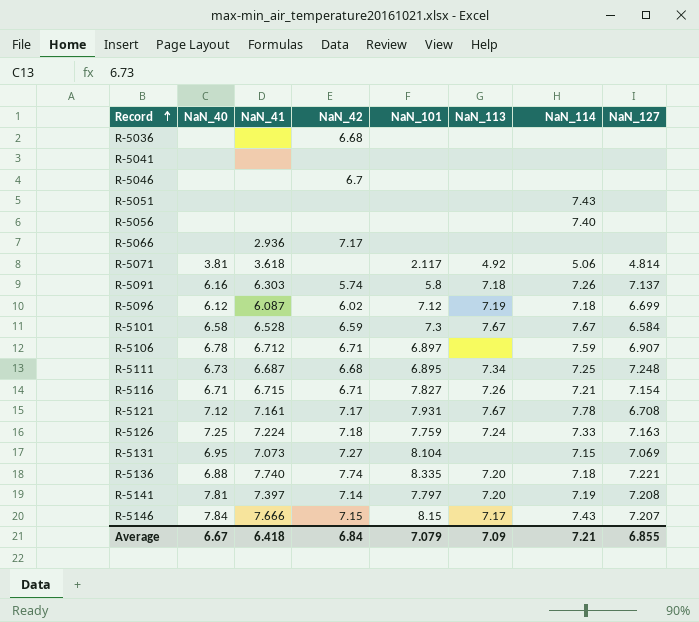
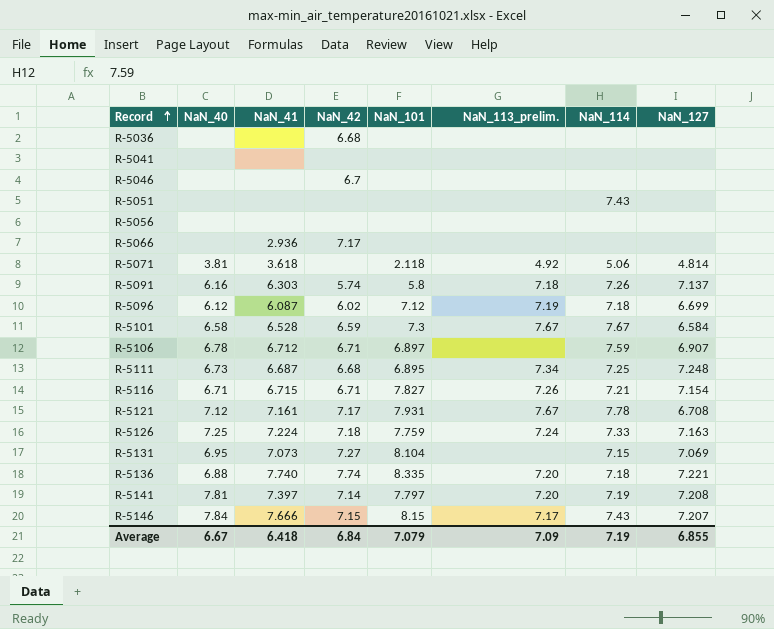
column name: NaN_113 -> NaN_113_prelim.
R-5056 | NaN_114: 7.40 -> none
R-5071 | NaN_101: 2.117 -> 2.118
Average | NaN_114: 7.21 -> 7.19

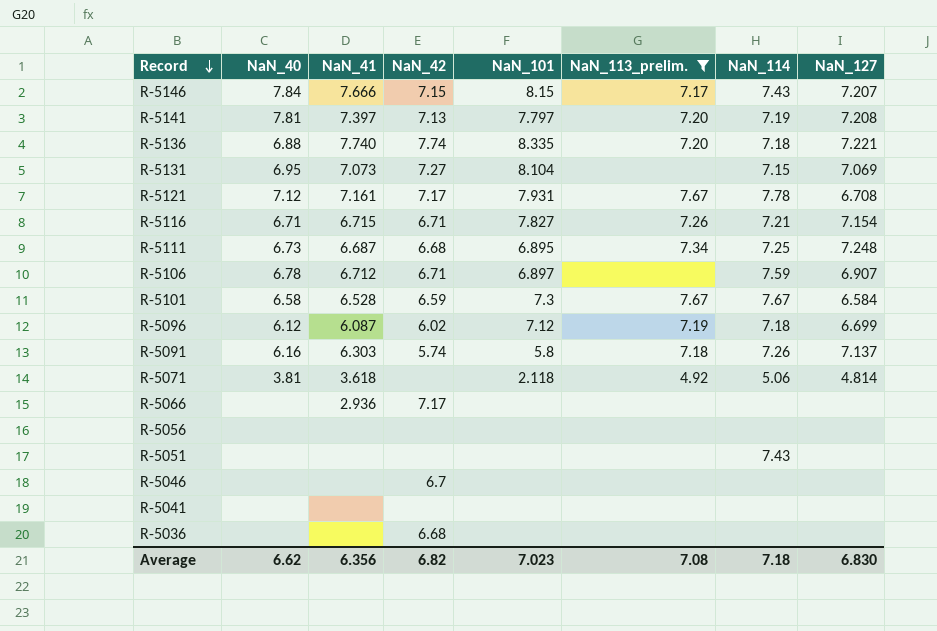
filter: none -> NaN_113_prelim. != 7.24
row order: Record ascending -> Record descending
R-5141 | NaN_42: 7.14 -> 7.13
Average | NaN_40: 6.67 -> 6.62
Average | NaN_41: 6.418 -> 6.356
Average | NaN_42: 6.84 -> 6.82
Average | NaN_101: 7.079 -> 7.023
Average | NaN_113_prelim.: 7.09 -> 7.08
Average | NaN_114: 7.19 -> 7.18
Average | NaN_127: 6.855 -> 6.830

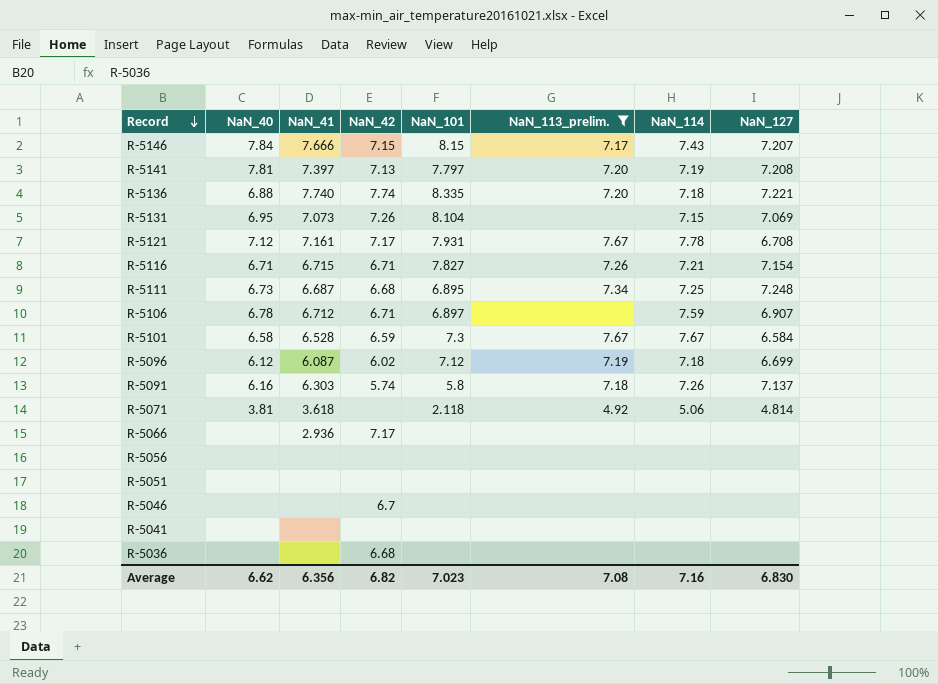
R-5131 | NaN_42: 7.27 -> 7.26
R-5051 | NaN_114: 7.43 -> none
Average | NaN_114: 7.18 -> 7.16

